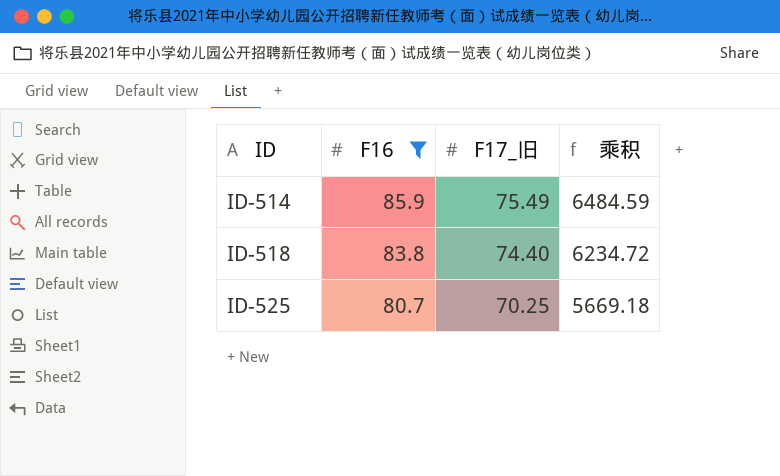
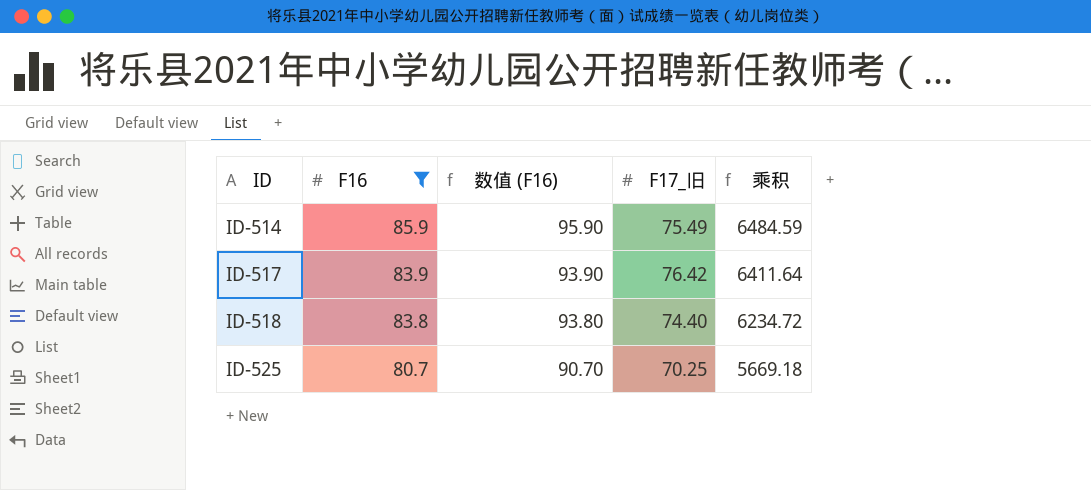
column 数值 (F16) | formula: none -> [F16] + 10
row ID-517: none -> 83.9 | 93.90 | 76.42 | 6411.64

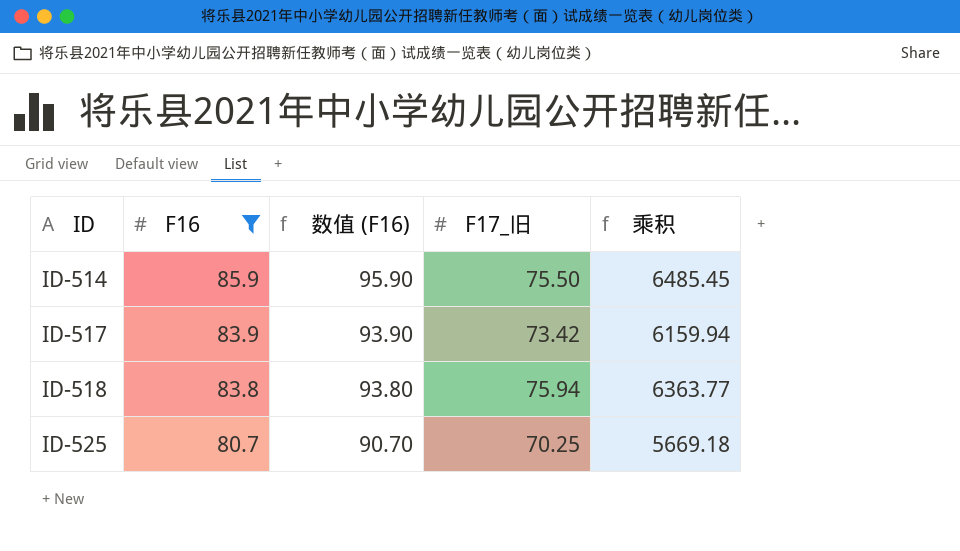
ID-514 | F17_旧: 75.49 -> 75.50
ID-514 | 乘积: 6484.59 -> 6485.45
ID-517 | F17_旧: 76.42 -> 73.42
ID-517 | 乘积: 6411.64 -> 6159.94
ID-518 | F17_旧: 74.40 -> 75.94
ID-518 | 乘积: 6234.72 -> 6363.77

